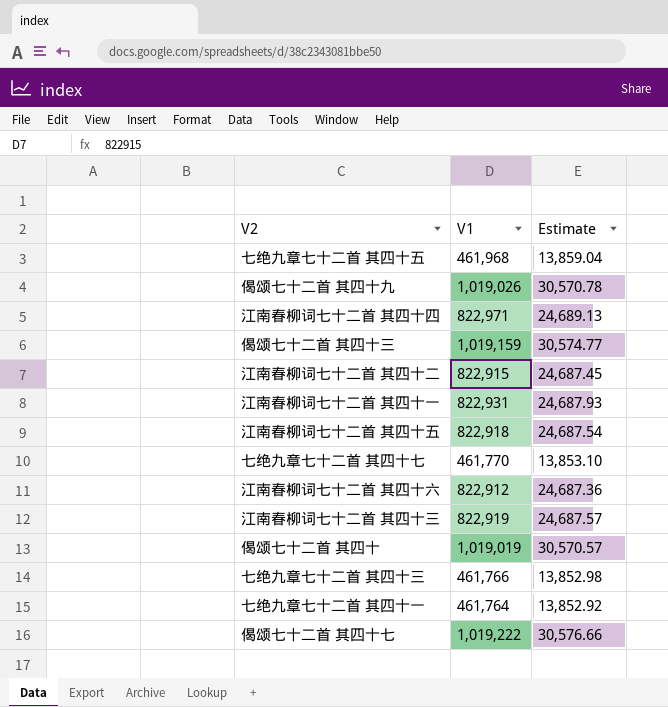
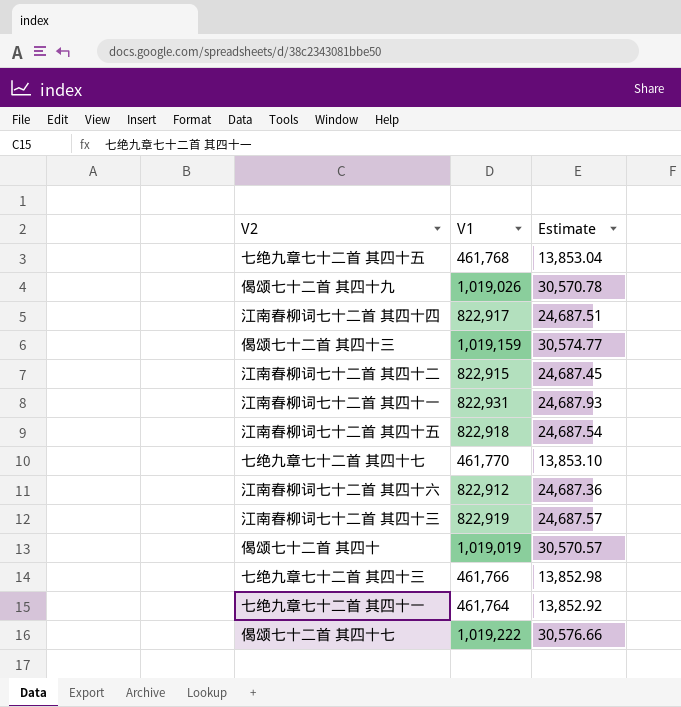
七绝九章七十二首 其四十五 | V1: 461,968 -> 461,768
七绝九章七十二首 其四十五 | Estimate: 13,859.04 -> 13,853.04
江南春柳词七十二首 其四十四 | V1: 822,971 -> 822,917
江南春柳词七十二首 其四十四 | Estimate: 24,689.13 -> 24,687.51

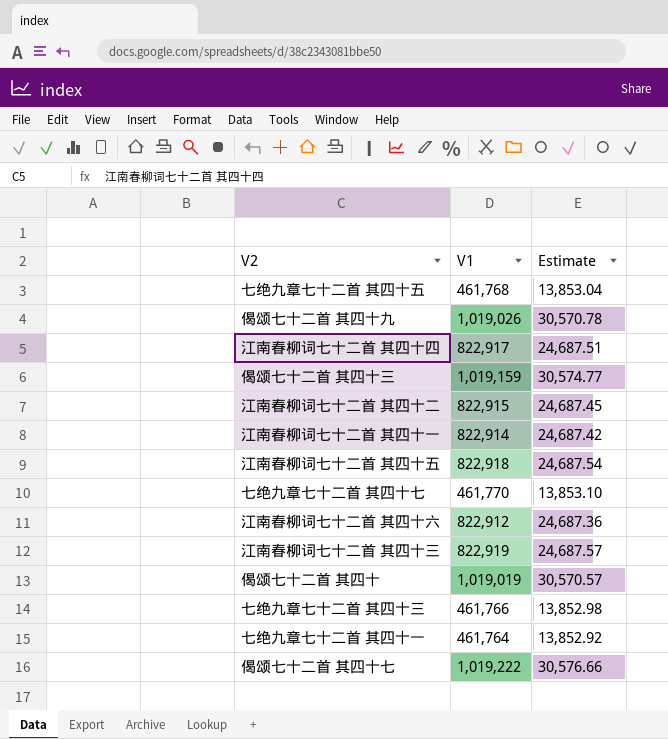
江南春柳词七十二首 其四十一 | V1: 822,931 -> 822,914
江南春柳词七十二首 其四十一 | Estimate: 24,687.93 -> 24,687.42

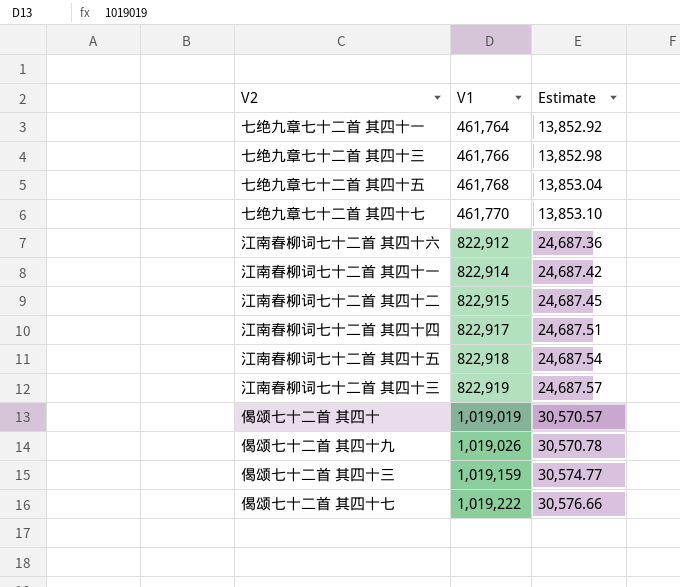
row order: none -> V1 ascending

